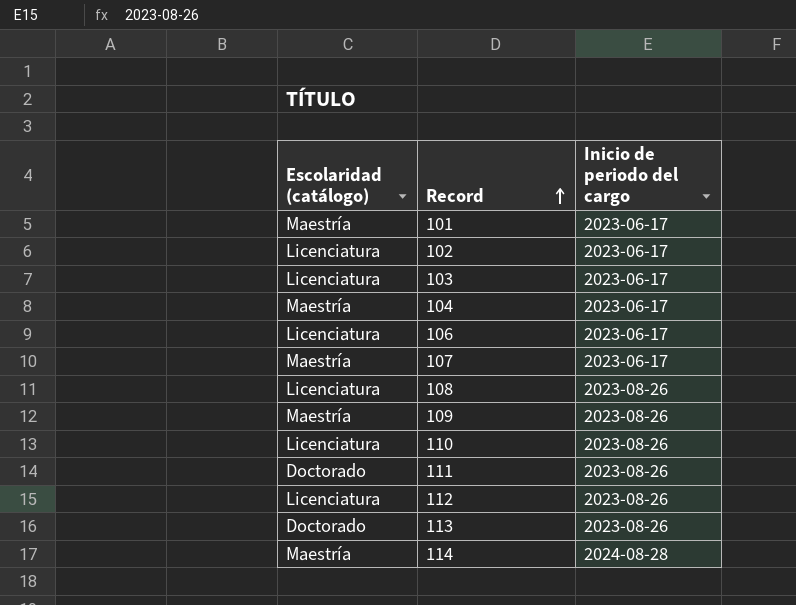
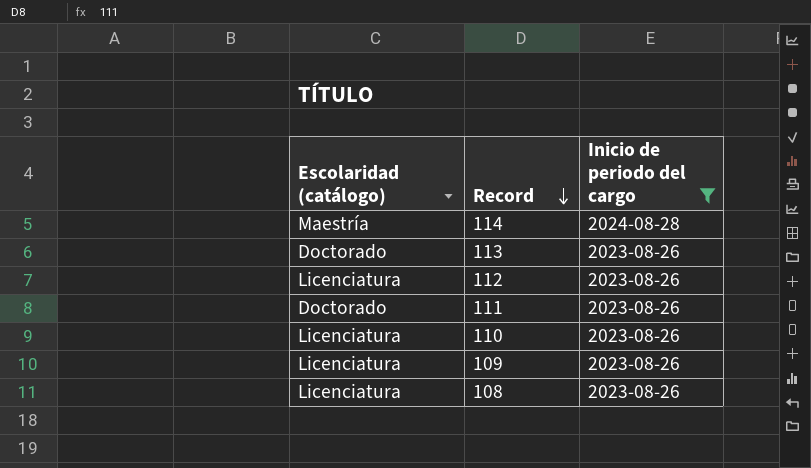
filter: none -> Inicio de periodo del cargo != 2023-06-17
row order: Record ascending -> Record descending
109 | Escolaridad (catálogo): Maestría -> Licenciatura

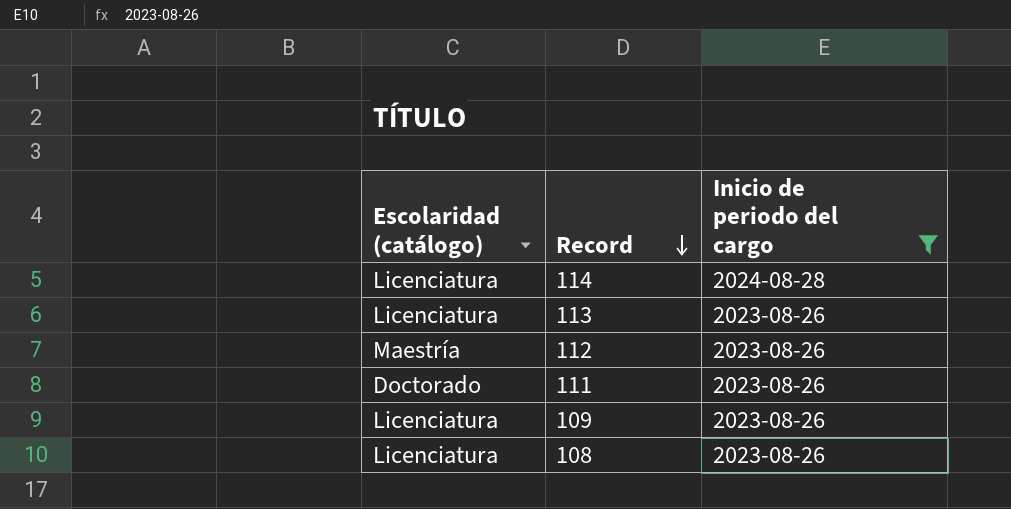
row 110: Licenciatura | 2023-08-26 -> none
114 | Escolaridad (catálogo): Maestría -> Licenciatura
113 | Escolaridad (catálogo): Doctorado -> Licenciatura
112 | Escolaridad (catálogo): Licenciatura -> Maestría

